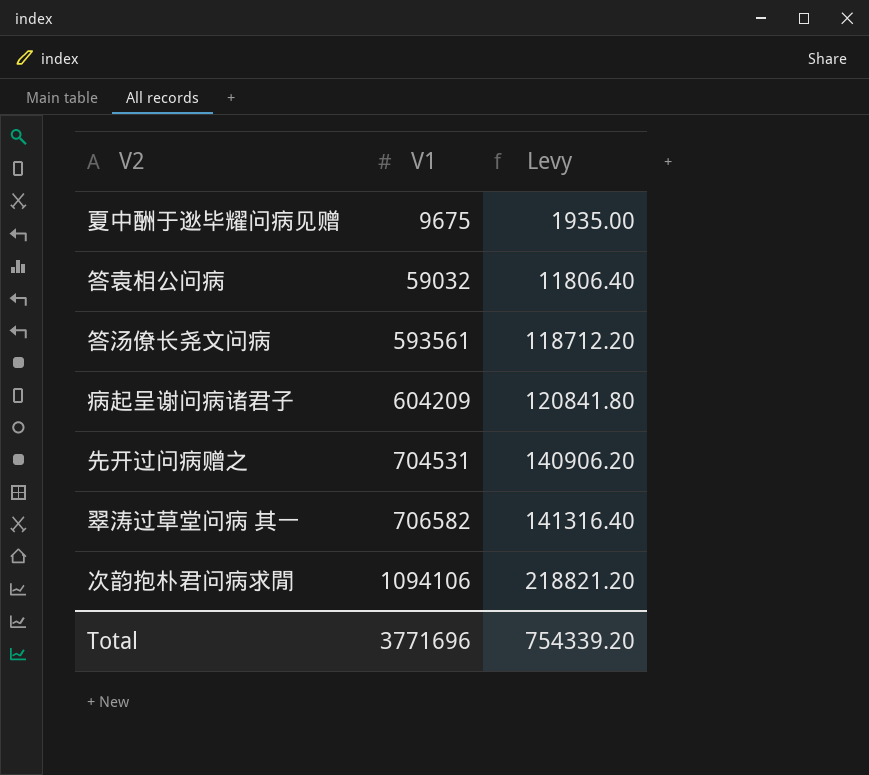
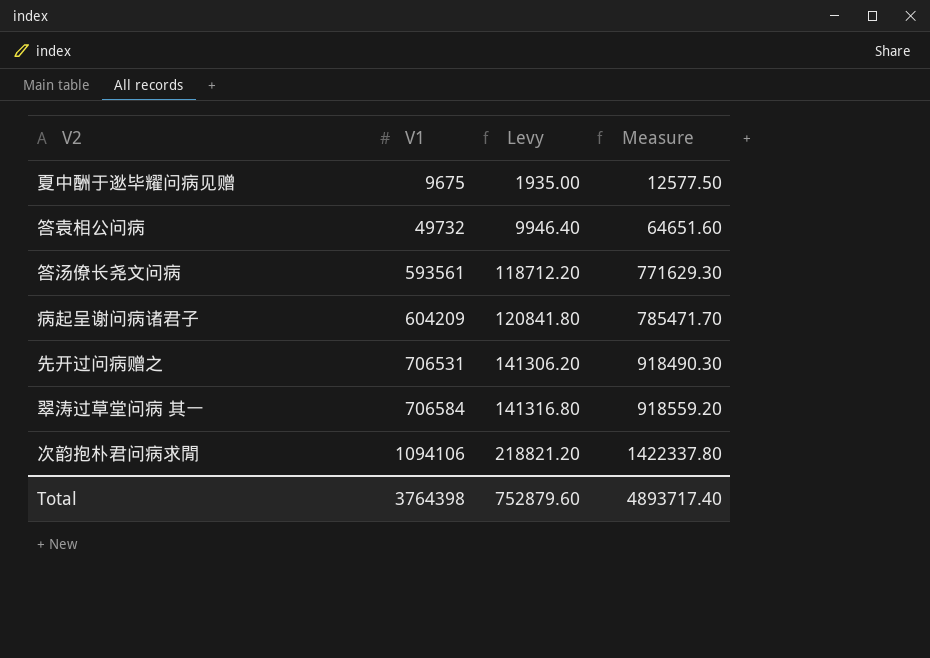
column Measure | formula: none -> [V1] * 1.3
答袁相公问病 | V1: 59032 -> 49732
答袁相公问病 | Levy: 11806.40 -> 9946.40
先开过问病赠之 | V1: 704531 -> 706531
先开过问病赠之 | Levy: 140906.20 -> 141306.20
翠涛过草堂问病 其一 | V1: 706582 -> 706584
翠涛过草堂问病 其一 | Levy: 141316.40 -> 141316.80
Total | V1: 3771696 -> 3764398
Total | Levy: 754339.20 -> 752879.60

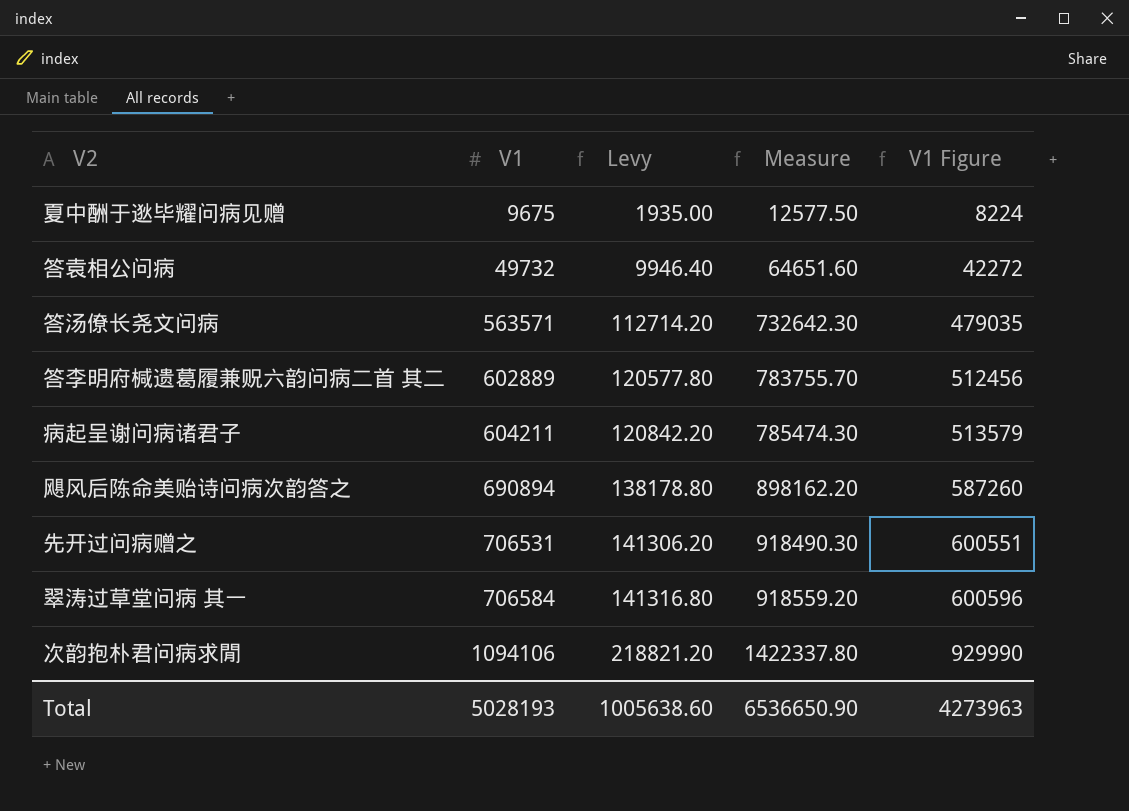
column V1 Figure | formula: none -> [V1] * 0.85
答汤僚长尧文问病 | V1: 593561 -> 563571
答汤僚长尧文问病 | Levy: 118712.20 -> 112714.20
答汤僚长尧文问病 | Measure: 771629.30 -> 732642.30
row 答李明府椷遗葛履兼贶六韵问病二首 其二: none -> 602889 | 120577.80 | 783755.70 | 512456
病起呈谢问病诸君子 | V1: 604209 -> 604211
病起呈谢问病诸君子 | Levy: 120841.80 -> 120842.20
病起呈谢问病诸君子 | Measure: 785471.70 -> 785474.30
row 飓风后陈命美贻诗问病次韵答之: none -> 690894 | 138178.80 | 898162.20 | 587260
Total | V1: 3764398 -> 5028193
Total | Levy: 752879.60 -> 1005638.60
Total | Measure: 4893717.40 -> 6536650.90

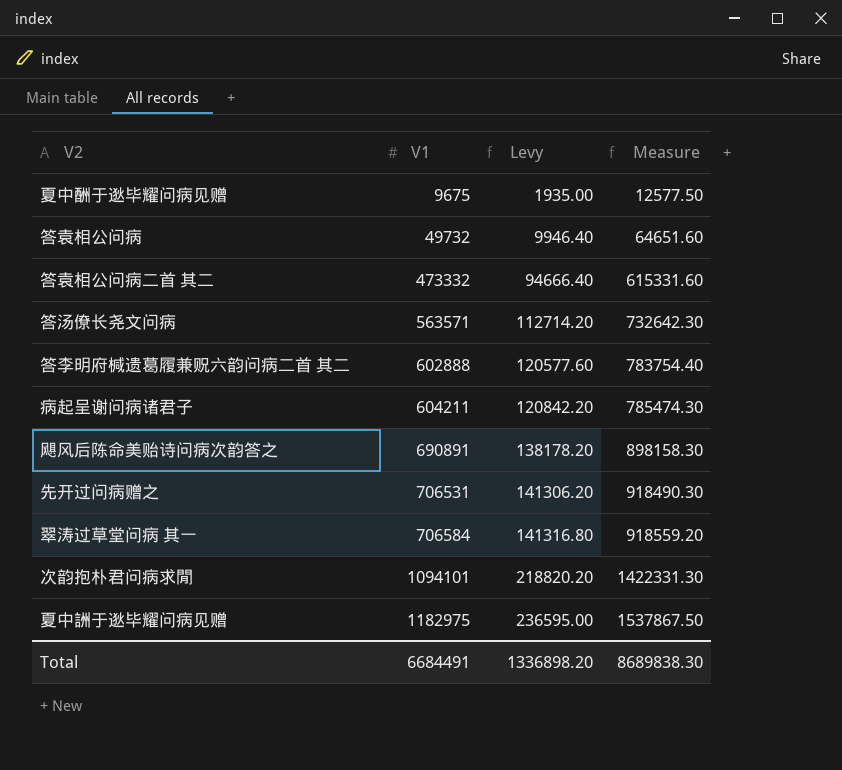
column V1 Figure | formula: [V1] * 0.85 -> none
row 答袁相公问病二首 其二: none -> 473332 | 94666.40 | 615331.60
答李明府椷遗葛履兼贶六韵问病二首 其二 | V1: 602889 -> 602888
答李明府椷遗葛履兼贶六韵问病二首 其二 | Levy: 120577.80 -> 120577.60
答李明府椷遗葛履兼贶六韵问病二首 其二 | Measure: 783755.70 -> 783754.40
飓风后陈命美贻诗问病次韵答之 | V1: 690894 -> 690891
飓风后陈命美贻诗问病次韵答之 | Levy: 138178.80 -> 138178.20
飓风后陈命美贻诗问病次韵答之 | Measure: 898162.20 -> 898158.30
次韵抱朴君问病求閒 | V1: 1094106 -> 1094101
次韵抱朴君问病求閒 | Levy: 218821.20 -> 218820.20
次韵抱朴君问病求閒 | Measure: 1422337.80 -> 1422331.30
row 夏中詶于逖毕耀问病见赠: none -> 1182975 | 236595.00 | 1537867.50
Total | V1: 5028193 -> 6684491
Total | Levy: 1005638.60 -> 1336898.20
Total | Measure: 6536650.90 -> 8689838.30

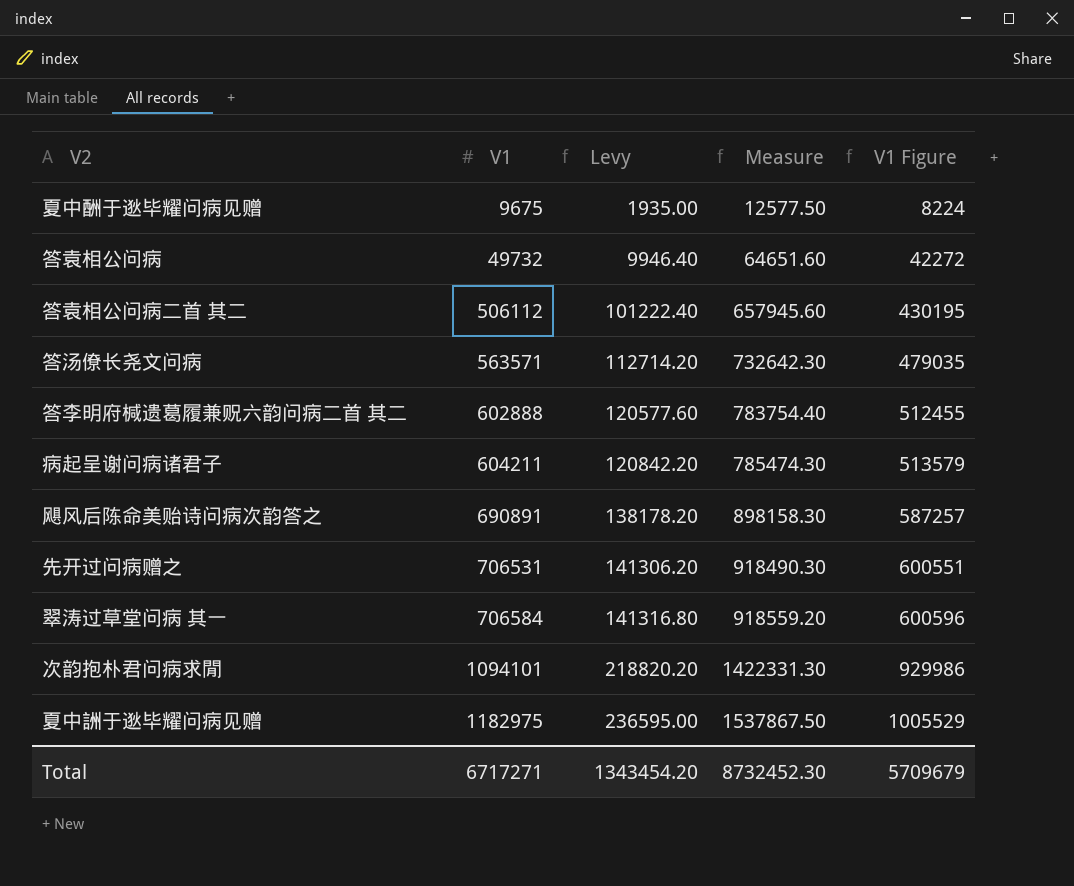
column V1 Figure | formula: none -> [V1] * 0.85
答袁相公问病二首 其二 | V1: 473332 -> 506112
答袁相公问病二首 其二 | Levy: 94666.40 -> 101222.40
答袁相公问病二首 其二 | Measure: 615331.60 -> 657945.60
Total | V1: 6684491 -> 6717271
Total | Levy: 1336898.20 -> 1343454.20
Total | Measure: 8689838.30 -> 8732452.30

